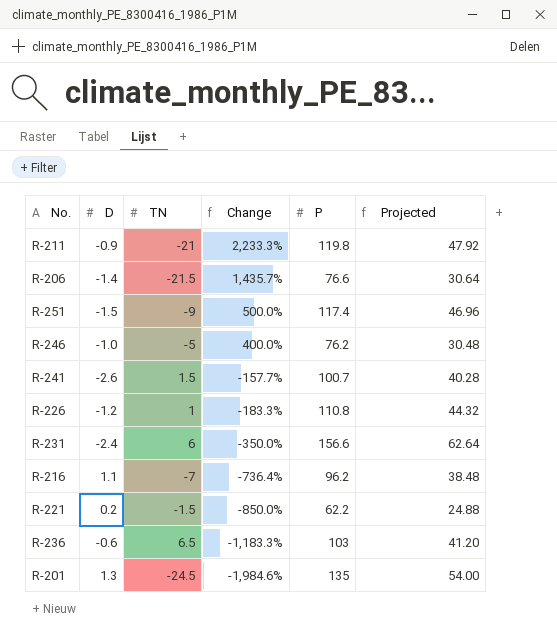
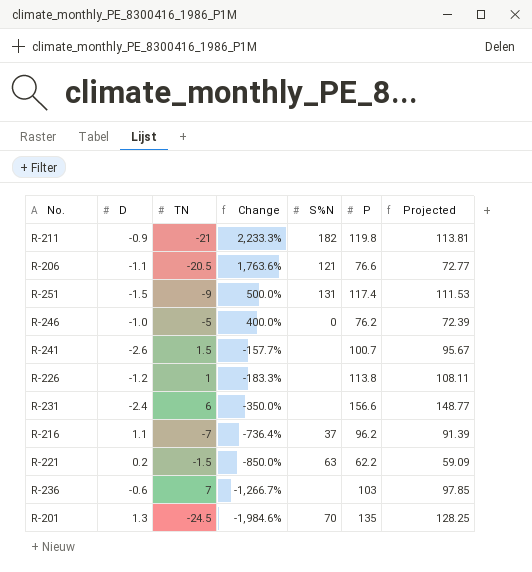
column S%N | position: none -> 5
column Projected | formula: [P] * 0.4 -> [P] * 0.95
R-206 | D: -1.4 -> -1.1
R-206 | TN: -21.5 -> -20.5
R-206 | Change: 1,435.7% -> 1,763.6%
R-226 | P: 110.8 -> 113.8
R-236 | TN: 6.5 -> 7
R-236 | Change: -1,183.3% -> -1,266.7%

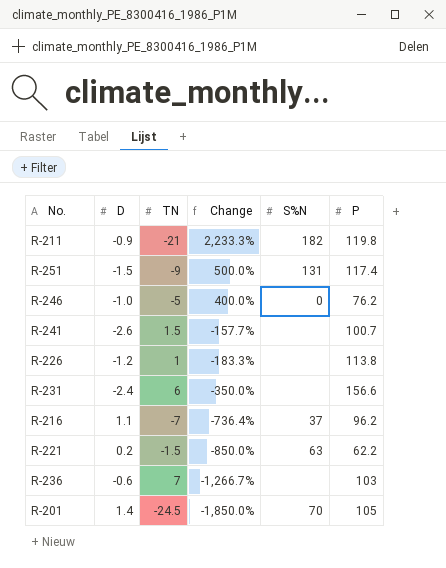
column Projected | formula: [P] * 0.95 -> none
row R-206: -1.1 | -20.5 | 1,763.6% | 121 | 76.6 | 72.77 -> none
R-201 | D: 1.3 -> 1.4
R-201 | Change: -1,984.6% -> -1,850.0%
R-201 | P: 135 -> 105

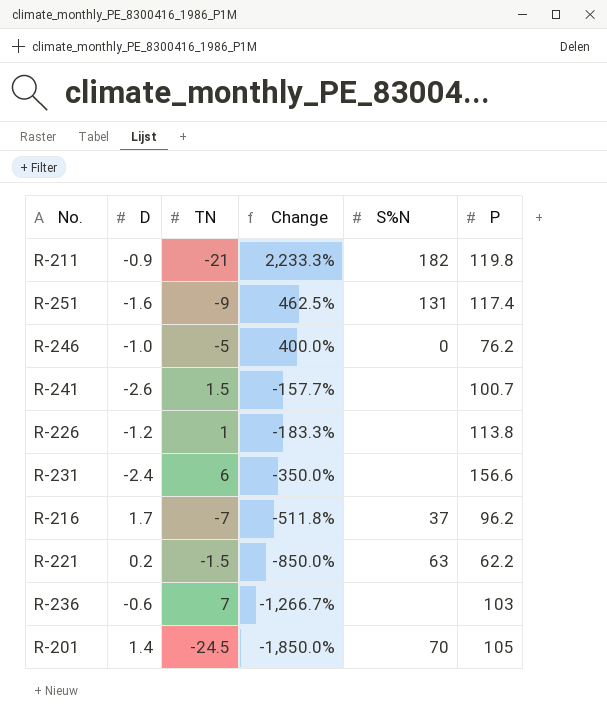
R-251 | D: -1.5 -> -1.6
R-251 | Change: 500.0% -> 462.5%
R-216 | D: 1.1 -> 1.7
R-216 | Change: -736.4% -> -511.8%

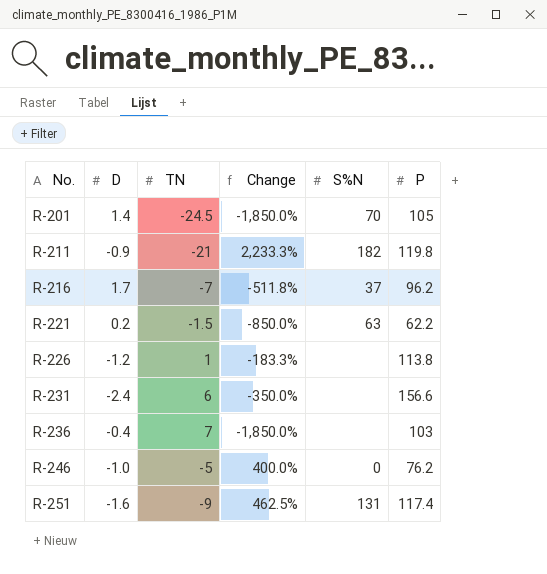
row order: Change descending -> No. ascending
row R-241: -2.6 | 1.5 | -157.7% | none | 100.7 -> none
R-236 | D: -0.6 -> -0.4
R-236 | Change: -1,266.7% -> -1,850.0%

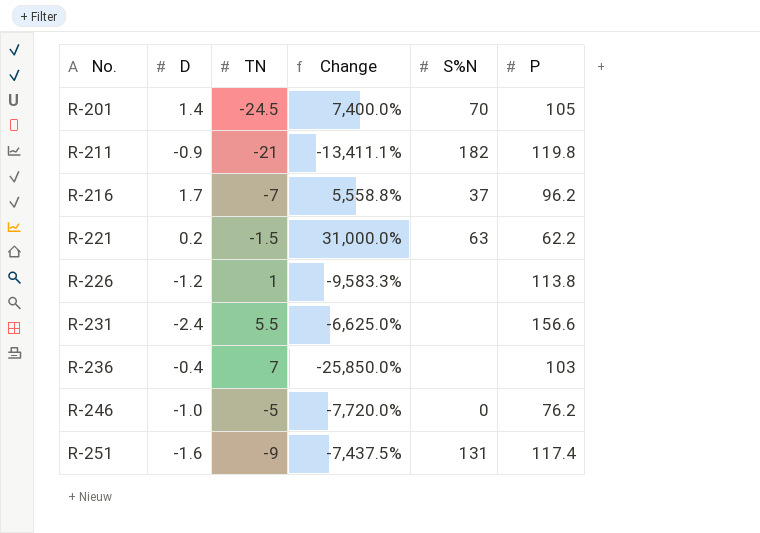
column Change | formula: ([TN] - [D]) / [D] -> ([P] - [D]) / [D]
R-231 | TN: 6 -> 5.5

